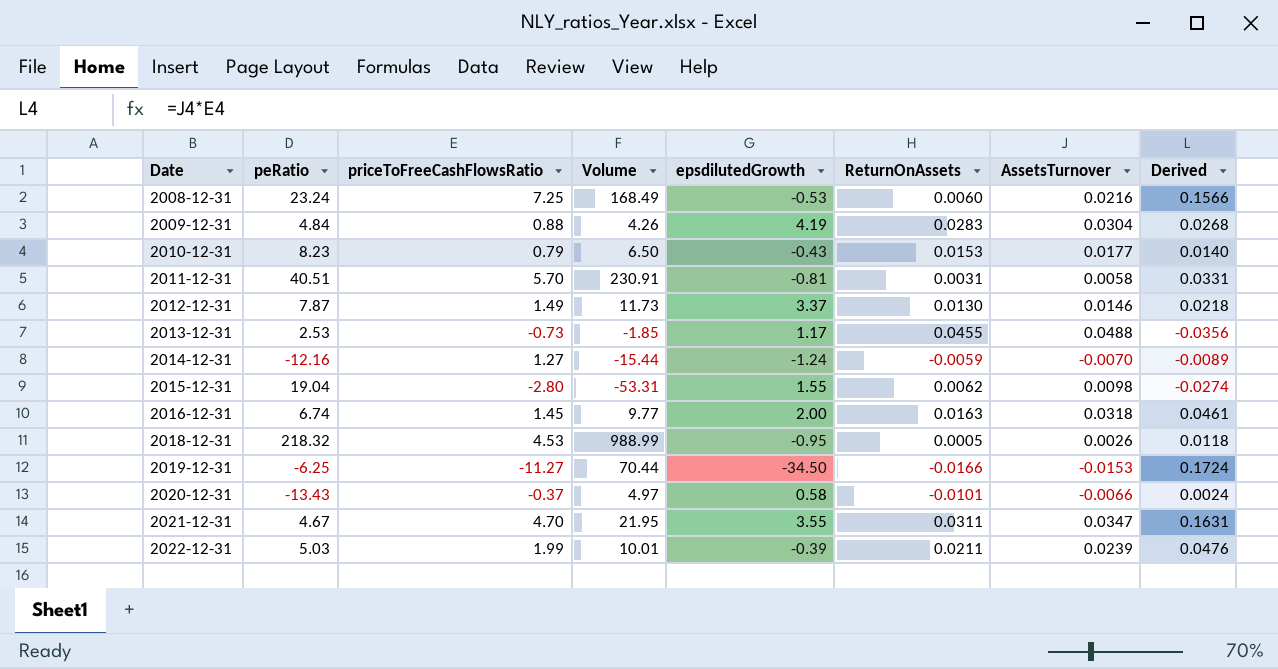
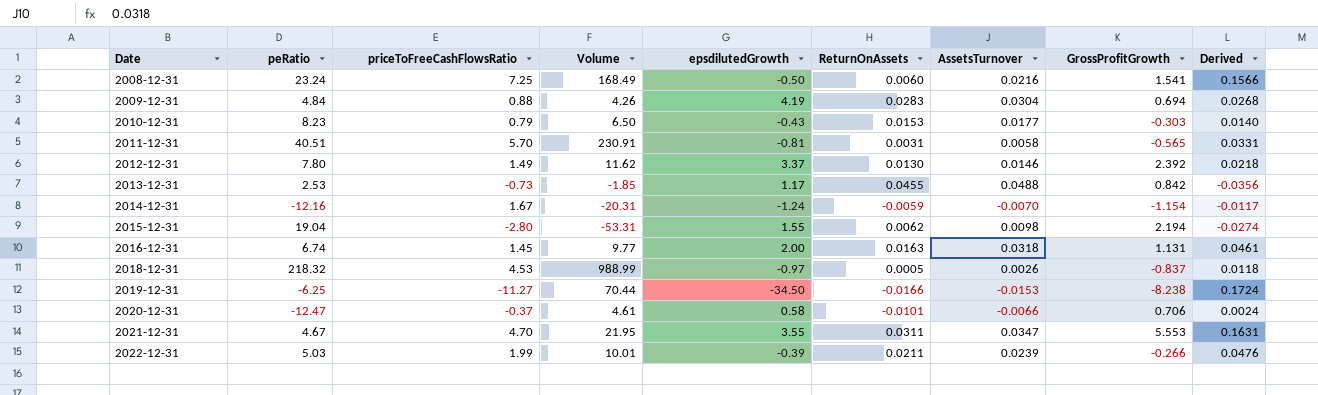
column GrossProfitGrowth | position: none -> 8
2008-12-31 | epsdilutedGrowth: -0.53 -> -0.50
2012-12-31 | peRatio: 7.87 -> 7.80
2012-12-31 | Volume: 11.73 -> 11.62
2014-12-31 | priceToFreeCashFlowsRatio: 1.27 -> 1.67
2014-12-31 | Volume: -15.44 -> -20.31
2014-12-31 | Derived: -0.0089 -> -0.0117
2018-12-31 | epsdilutedGrowth: -0.95 -> -0.97
2020-12-31 | peRatio: -13.43 -> -12.47
2020-12-31 | Volume: 4.97 -> 4.61

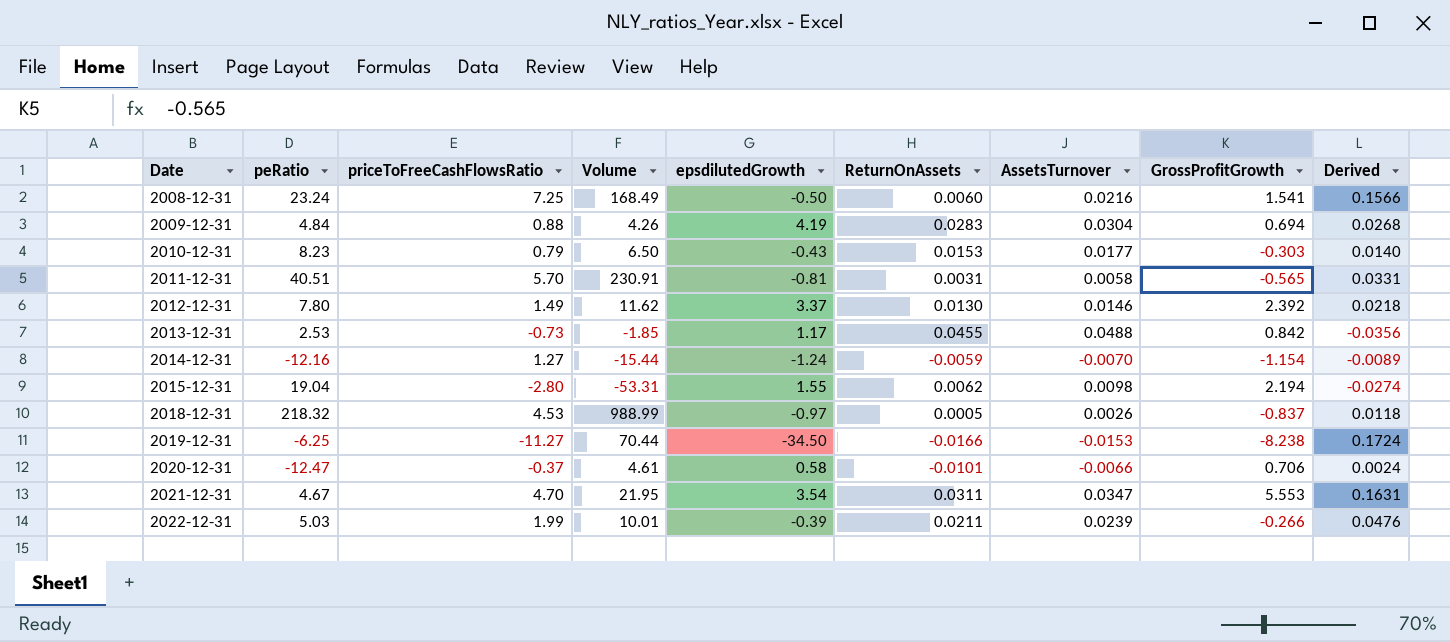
row 2016-12-31: 6.74 | 1.45 | 9.77 | 2.00 | 0.0163 | 0.0318 | 1.131 | 0.0461 -> none
2014-12-31 | priceToFreeCashFlowsRatio: 1.67 -> 1.27
2014-12-31 | Volume: -20.31 -> -15.44
2014-12-31 | Derived: -0.0117 -> -0.0089
2021-12-31 | epsdilutedGrowth: 3.55 -> 3.54

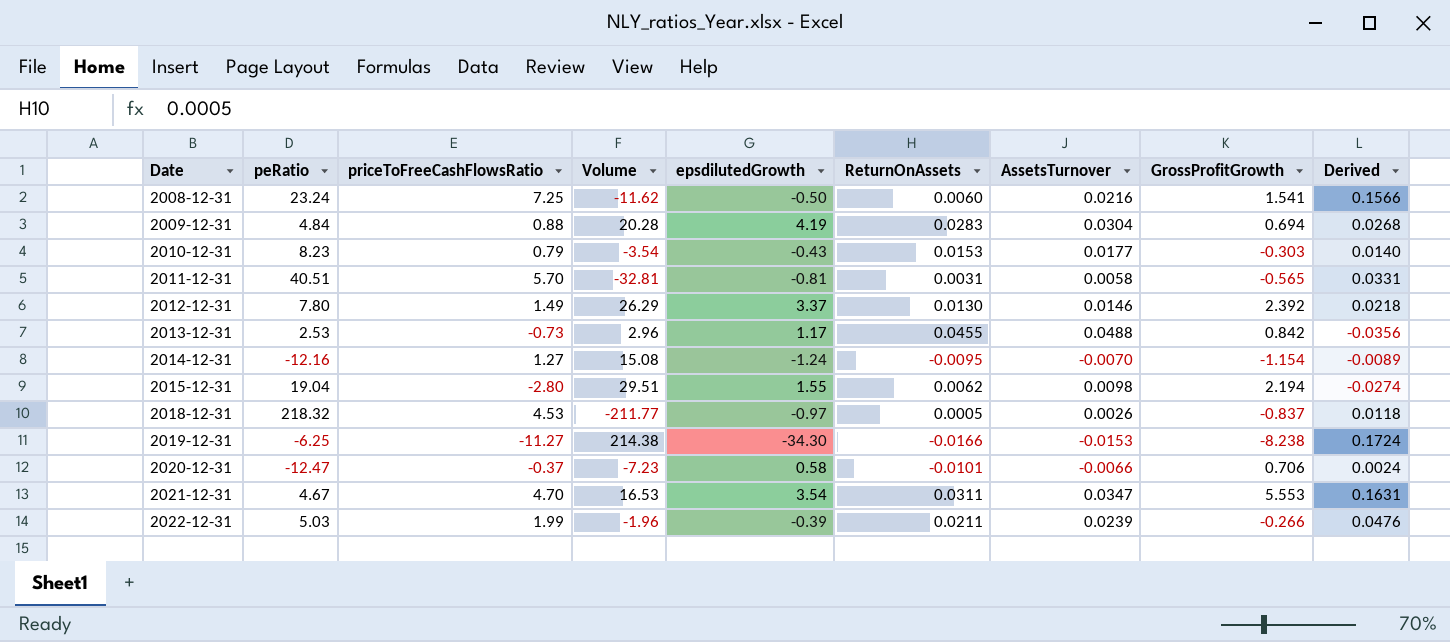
column Volume | formula: [peRatio] * [priceToFreeCashFlowsRatio] -> [peRatio] * [epsdilutedGrowth]
2014-12-31 | ReturnOnAssets: -0.0059 -> -0.0095
2019-12-31 | epsdilutedGrowth: -34.50 -> -34.30

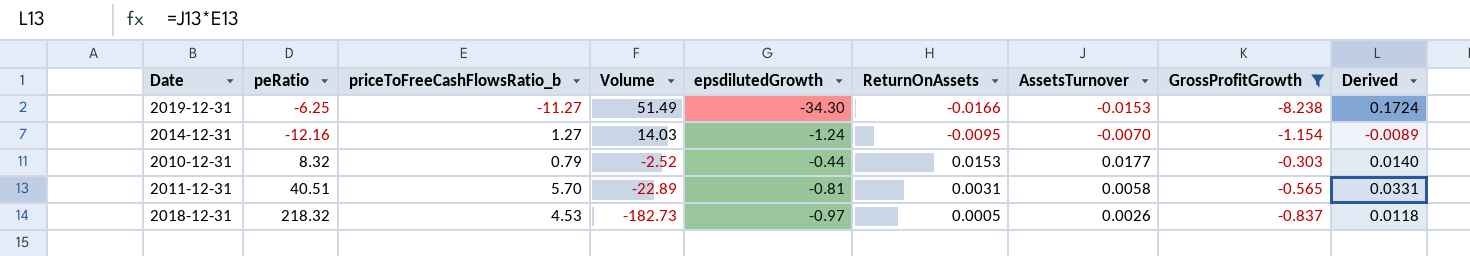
filter: none -> GrossProfitGrowth <= -0.303
row order: Date ascending -> Volume descending
column name: priceToFreeCashFlowsRatio -> priceToFreeCashFlowsRatio_b
column Volume | formula: [peRatio] * [epsdilutedGrowth] -> [peRatio] * [GrossProfitGrowth]
2010-12-31 | peRatio: 8.23 -> 8.32
2010-12-31 | epsdilutedGrowth: -0.43 -> -0.44

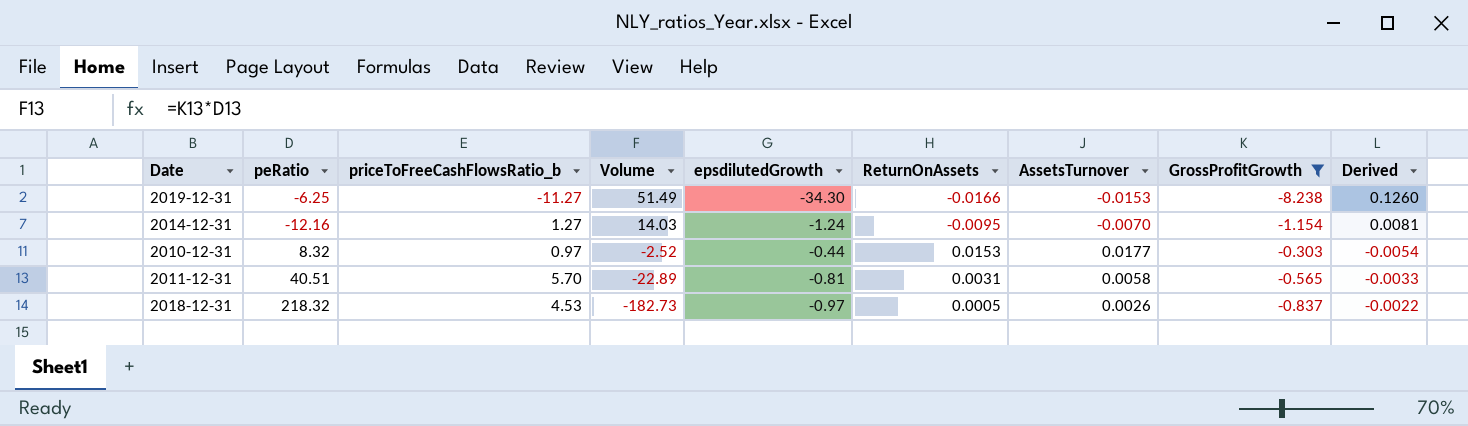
column Derived | formula: [priceToFreeCashFlowsRatio_b] * [AssetsTurnover] -> [AssetsTurnover] * [GrossProfitGrowth]
2010-12-31 | priceToFreeCashFlowsRatio_b: 0.79 -> 0.97

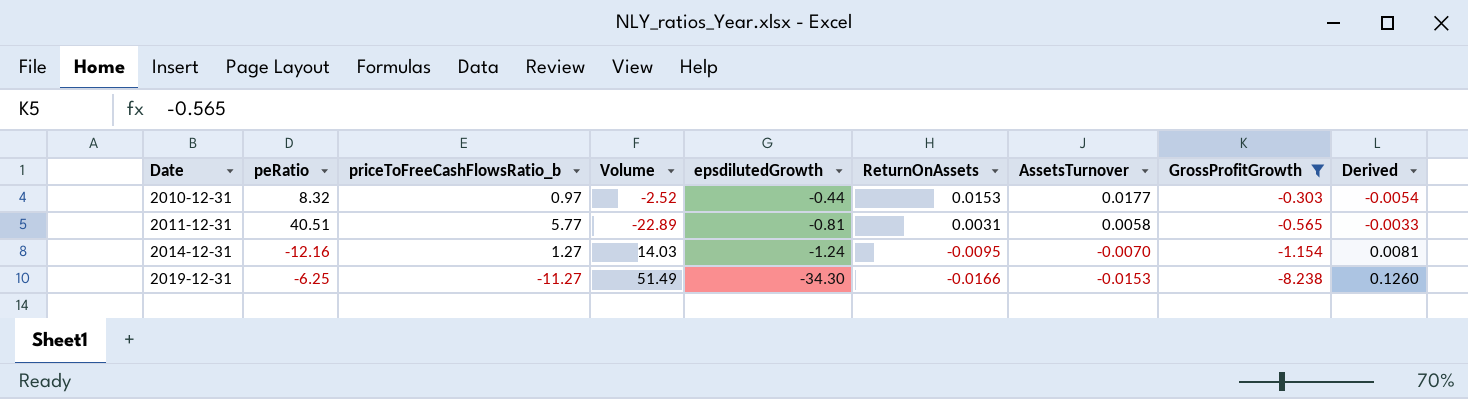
row order: Volume descending -> Date ascending
row 2018-12-31: 218.32 | 4.53 | -182.73 | -0.97 | 0.0005 | 0.0026 | -0.837 | -0.0022 -> none
2011-12-31 | priceToFreeCashFlowsRatio_b: 5.70 -> 5.77

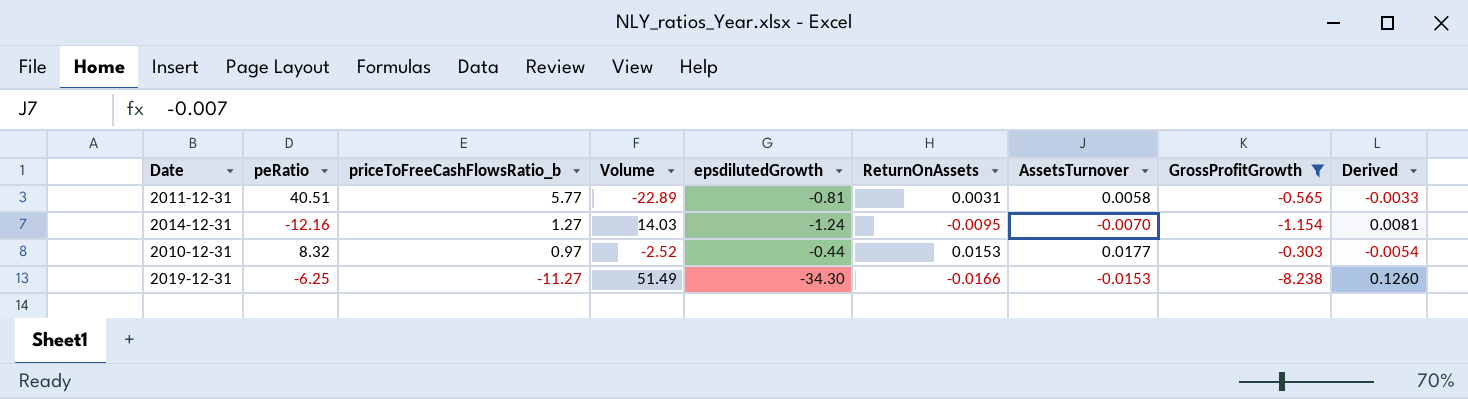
row order: Date ascending -> priceToFreeCashFlowsRatio_b descending

